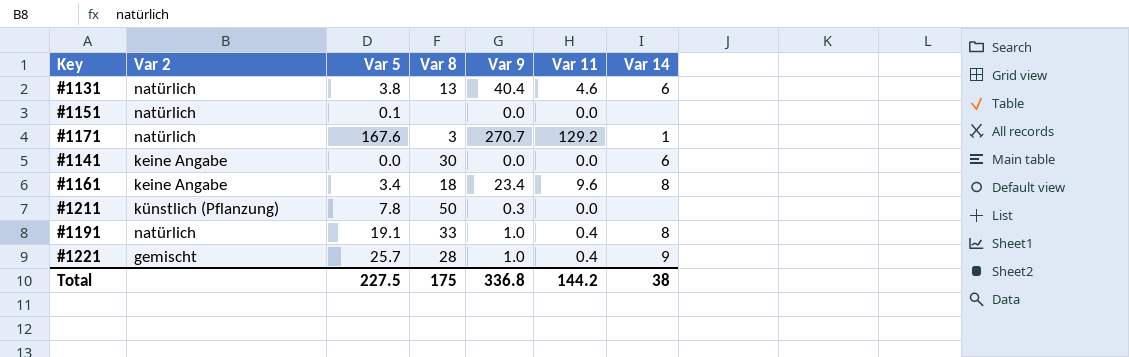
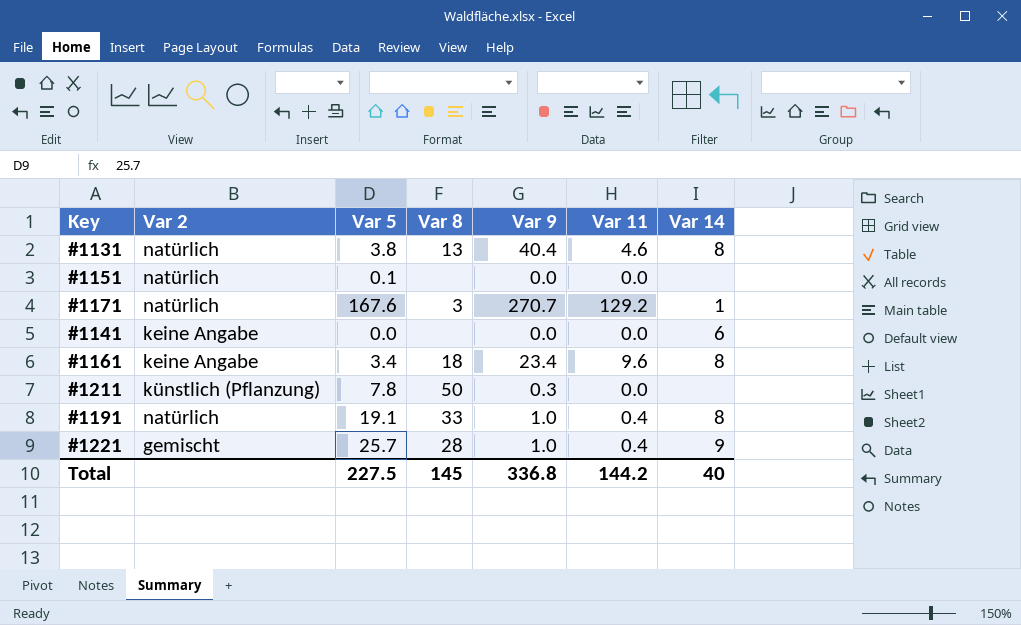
#1131 | Var 14: 6 -> 8
#1141 | Var 8: 30 -> none
Total | Var 8: 175 -> 145
Total | Var 14: 38 -> 40

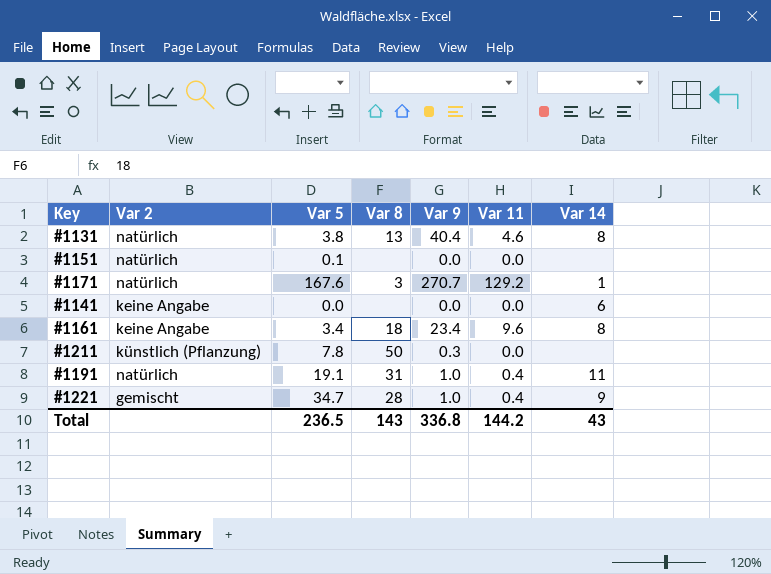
#1191 | Var 8: 33 -> 31
#1191 | Var 14: 8 -> 11
#1221 | Var 5: 25.7 -> 34.7
Total | Var 5: 227.5 -> 236.5
Total | Var 8: 145 -> 143
Total | Var 14: 40 -> 43

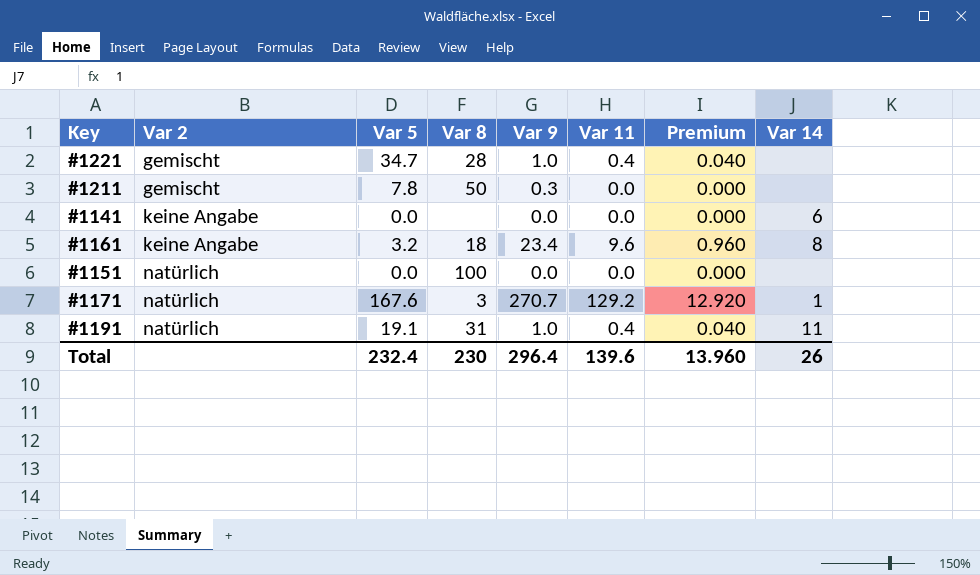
row order: none -> Var 2 ascending
column Premium | formula: none -> [Var 11] * 0.1
row #1131: natürlich | 3.8 | 13 | 40.4 | 4.6 | 8 -> none
#1221 | Var 14: 9 -> none
#1211 | Var 2: künstlich (Pflanzung) -> gemischt
#1161 | Var 5: 3.4 -> 3.2
#1151 | Var 5: 0.1 -> 0.0
#1151 | Var 8: none -> 100
Total | Var 5: 236.5 -> 232.4
Total | Var 8: 143 -> 230
Total | Var 9: 336.8 -> 296.4
Total | Var 11: 144.2 -> 139.6
Total | Var 14: 43 -> 26

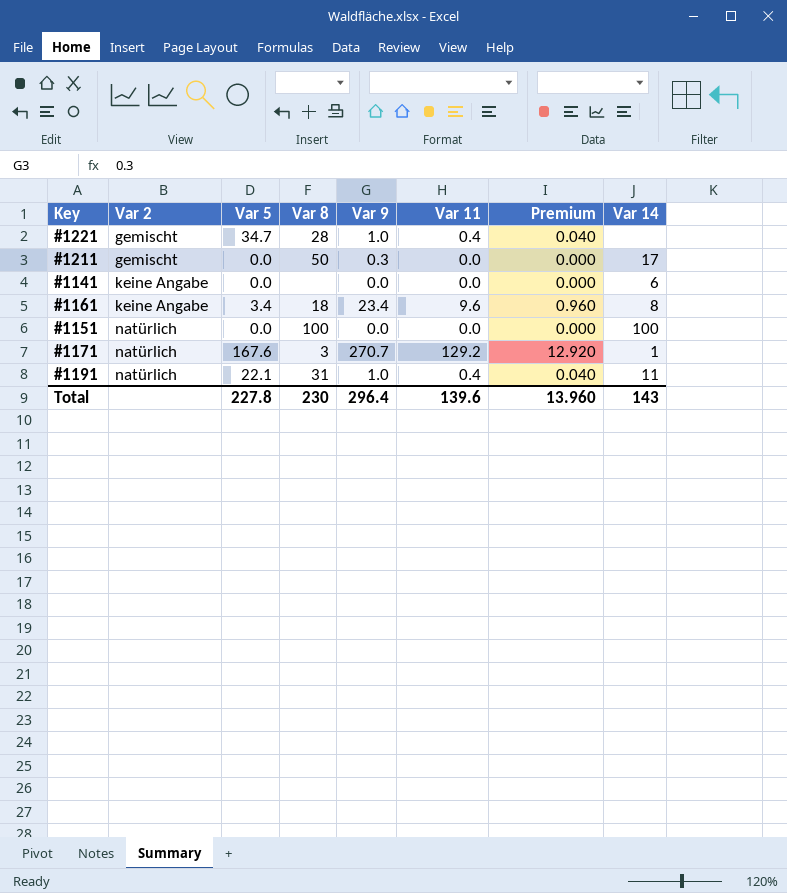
#1211 | Var 5: 7.8 -> 0.0
#1211 | Var 14: none -> 17
#1161 | Var 5: 3.2 -> 3.4
#1151 | Var 14: none -> 100
#1191 | Var 5: 19.1 -> 22.1
Total | Var 5: 232.4 -> 227.8
Total | Var 14: 26 -> 143

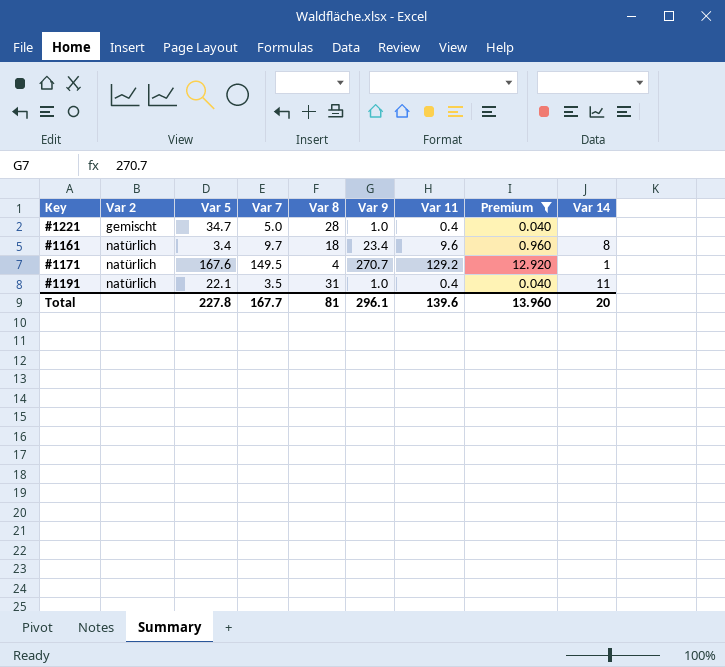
filter: none -> Premium != 0.000
column Var 7 | position: none -> 4
#1161 | Var 2: keine Angabe -> natürlich
#1171 | Var 8: 3 -> 4
Total | Var 8: 230 -> 81
Total | Var 9: 296.4 -> 296.1
Total | Var 14: 143 -> 20

